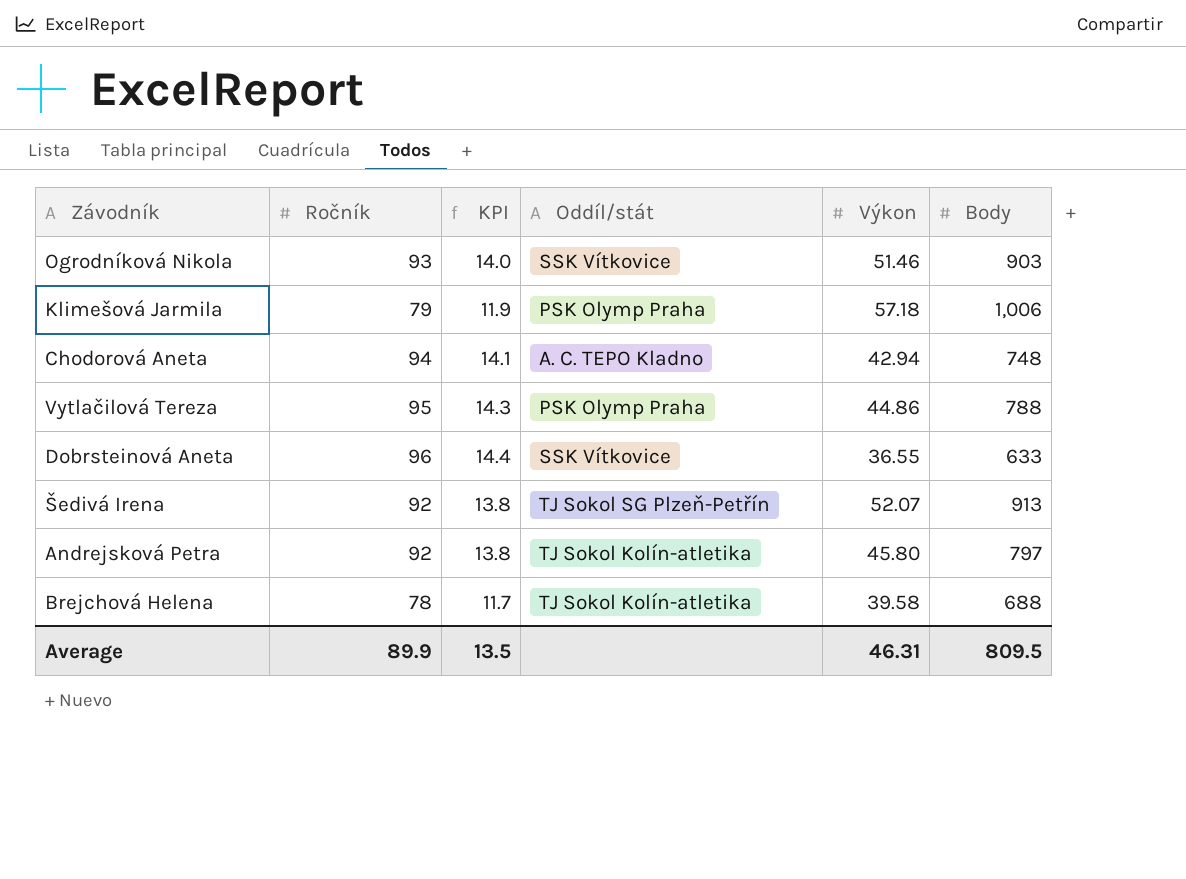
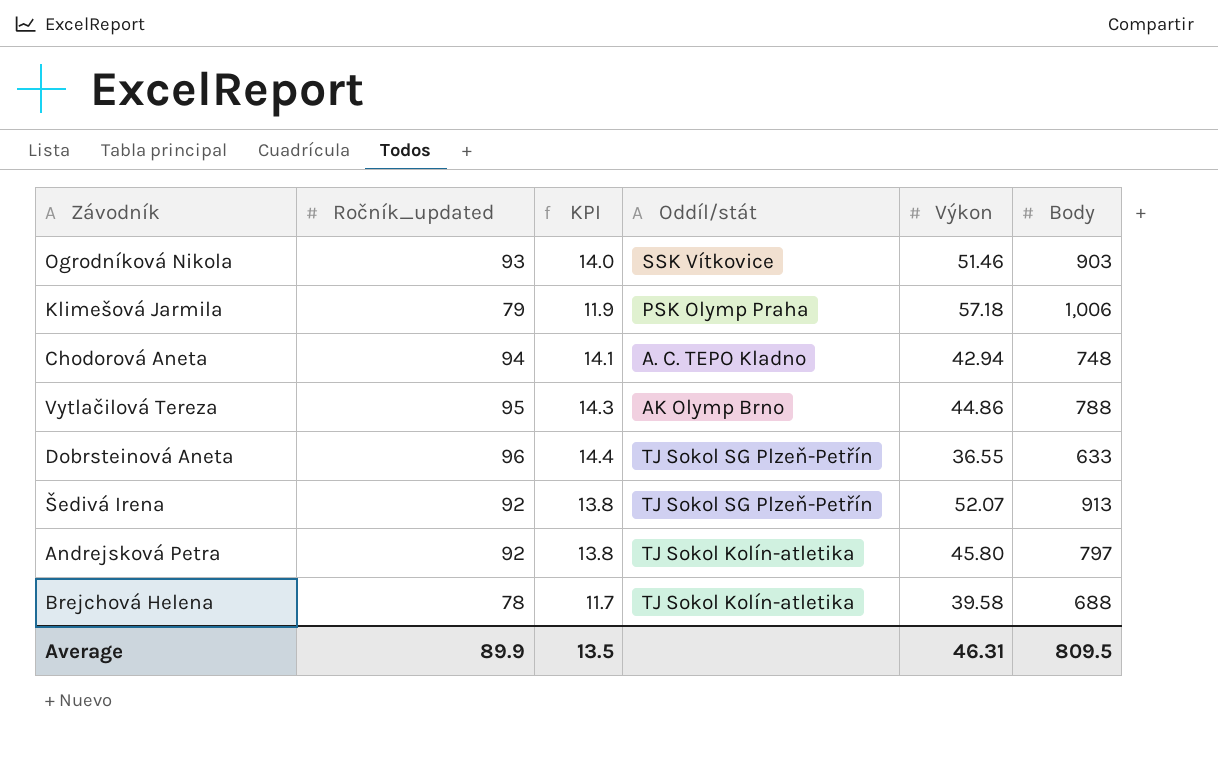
column name: Ročník -> Ročník_updated
Vytlačilová Tereza | Oddíl/stát: PSK Olymp Praha -> AK Olymp Brno
Dobrsteinová Aneta | Oddíl/stát: SSK Vítkovice -> TJ Sokol SG Plzeň-Petřín

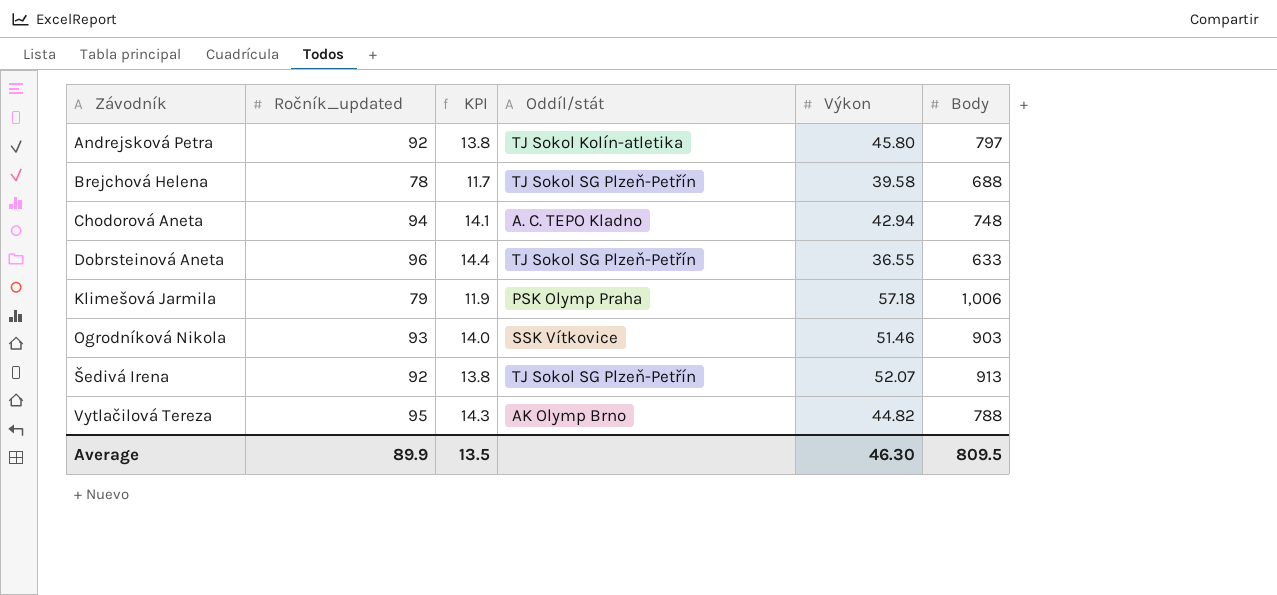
row order: none -> Závodník ascending
Brejchová Helena | Oddíl/stát: TJ Sokol Kolín-atletika -> TJ Sokol SG Plzeň-Petřín
Vytlačilová Tereza | Výkon: 44.86 -> 44.82
Average | Výkon: 46.31 -> 46.30

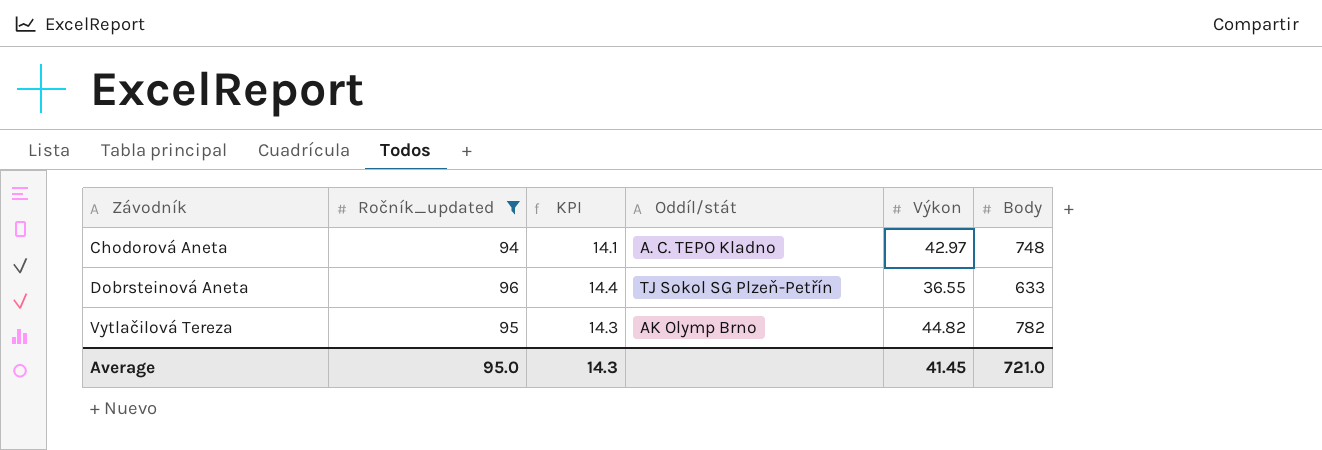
filter: none -> Ročník_updated >= 94
Chodorová Aneta | Výkon: 42.94 -> 42.97
Vytlačilová Tereza | Body: 788 -> 782
Average | Ročník_updated: 89.9 -> 95.0
Average | KPI: 13.5 -> 14.3
Average | Výkon: 46.30 -> 41.45
Average | Body: 809.5 -> 721.0

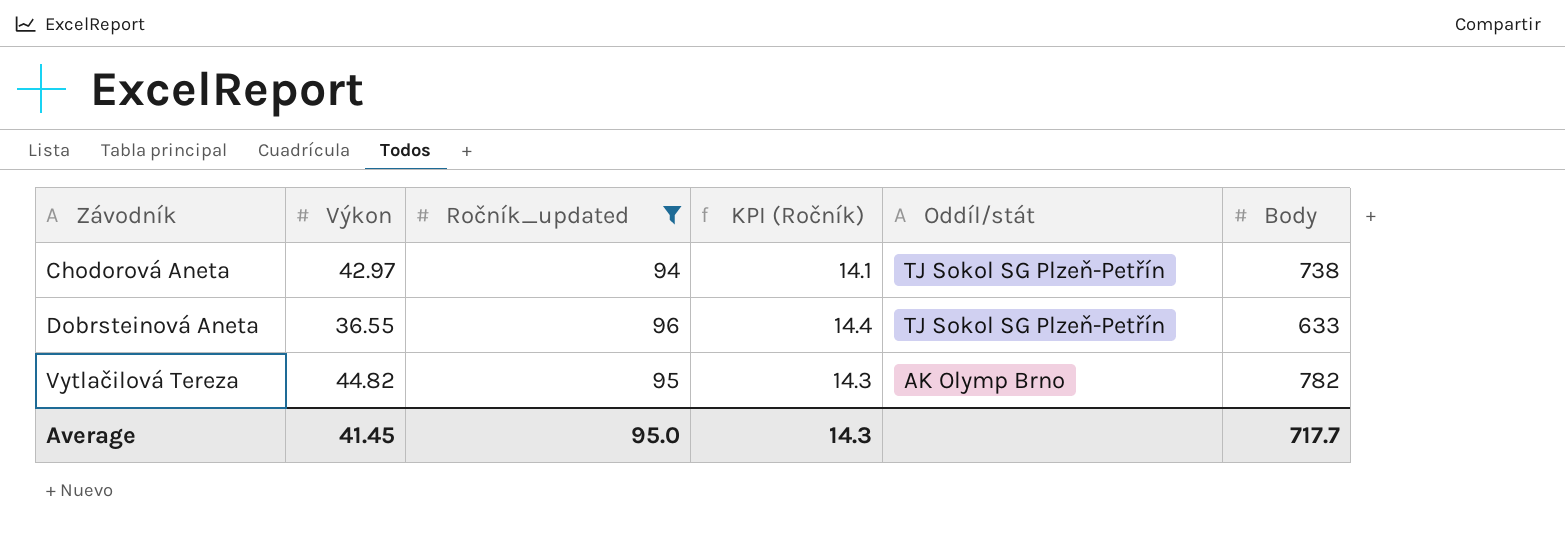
column Výkon | position: 5 -> 2
column name: KPI -> KPI (Ročník)
Chodorová Aneta | Oddíl/stát: A. C. TEPO Kladno -> TJ Sokol SG Plzeň-Petřín
Chodorová Aneta | Body: 748 -> 738
Average | Body: 721.0 -> 717.7

